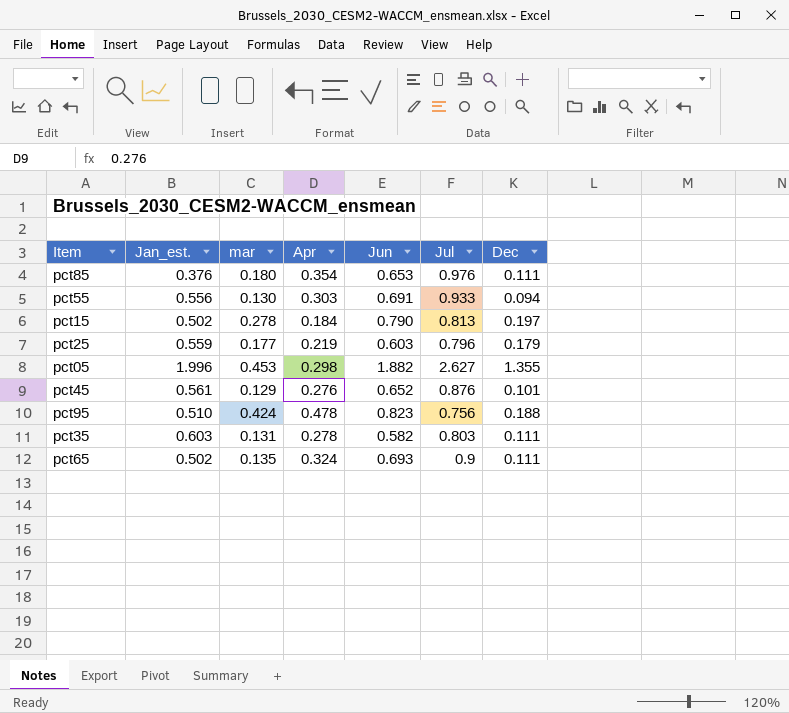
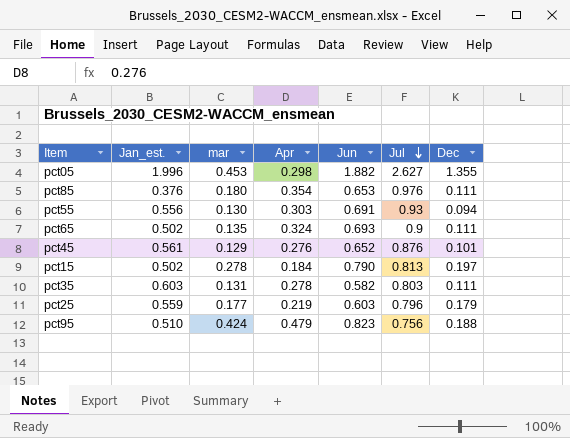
row order: none -> Jul descending
pct55 | Jul: 0.933 -> 0.93
pct95 | Apr: 0.478 -> 0.479

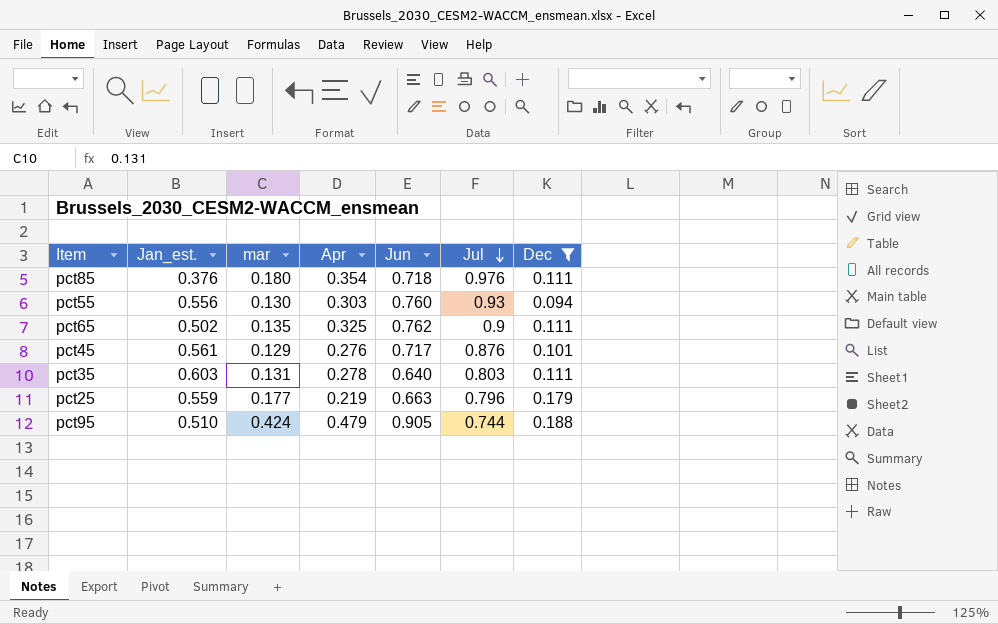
filter: none -> Dec <= 0.188
pct85 | Jun: 0.653 -> 0.718
pct55 | Jun: 0.691 -> 0.760
pct65 | Apr: 0.324 -> 0.325
pct65 | Jun: 0.693 -> 0.762
pct45 | Jun: 0.652 -> 0.717
pct35 | Jun: 0.582 -> 0.640
pct25 | Jun: 0.603 -> 0.663
pct95 | Jun: 0.823 -> 0.905
pct95 | Jul: 0.756 -> 0.744

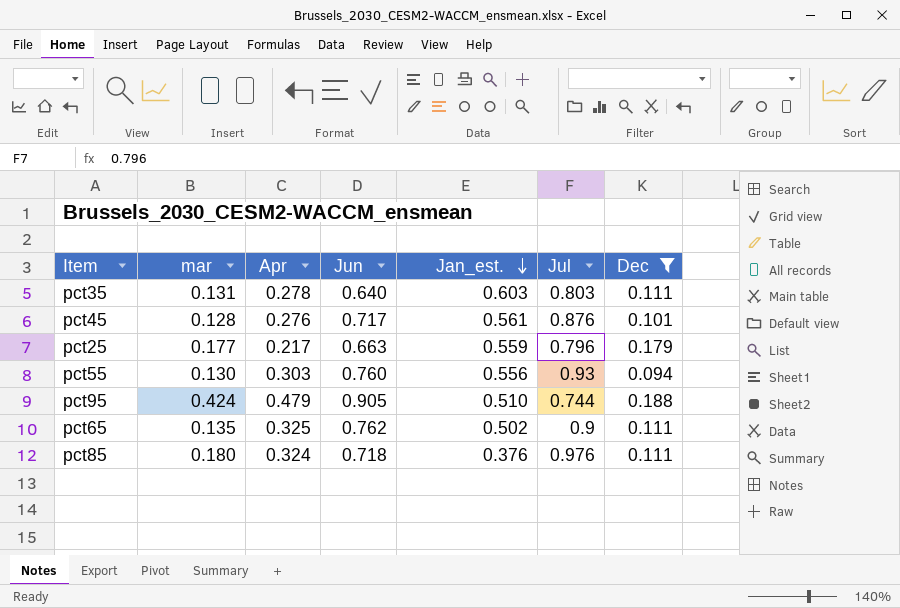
row order: Jul descending -> Jan_est. descending
column Jan_est. | position: 2 -> 5
pct45 | mar: 0.129 -> 0.128
pct25 | Apr: 0.219 -> 0.217
pct85 | Apr: 0.354 -> 0.324

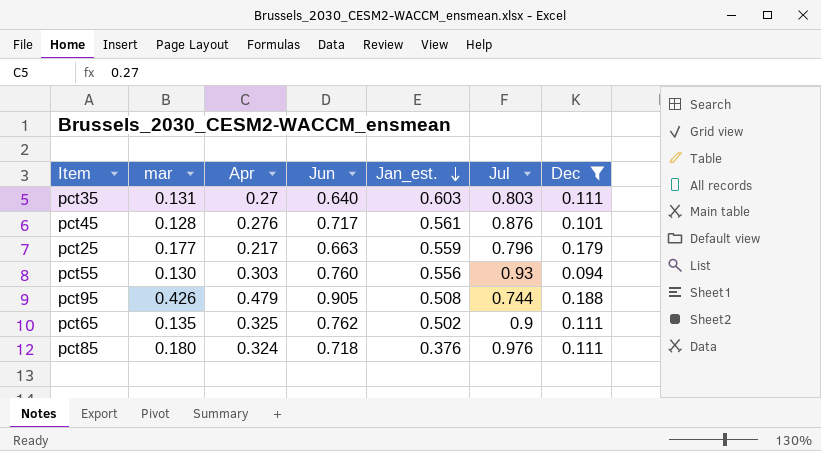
pct35 | Apr: 0.278 -> 0.27
pct95 | mar: 0.424 -> 0.426
pct95 | Jan_est.: 0.510 -> 0.508

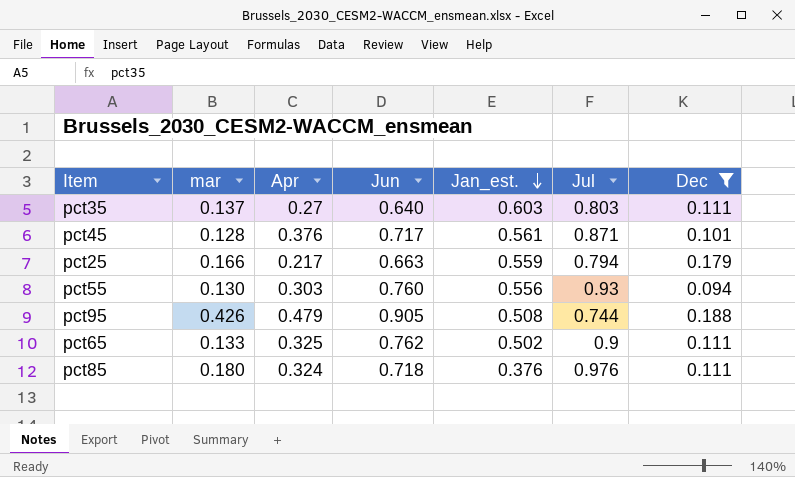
pct35 | mar: 0.131 -> 0.137
pct45 | Apr: 0.276 -> 0.376
pct45 | Jul: 0.876 -> 0.871
pct25 | mar: 0.177 -> 0.166
pct25 | Jul: 0.796 -> 0.794
pct65 | mar: 0.135 -> 0.133

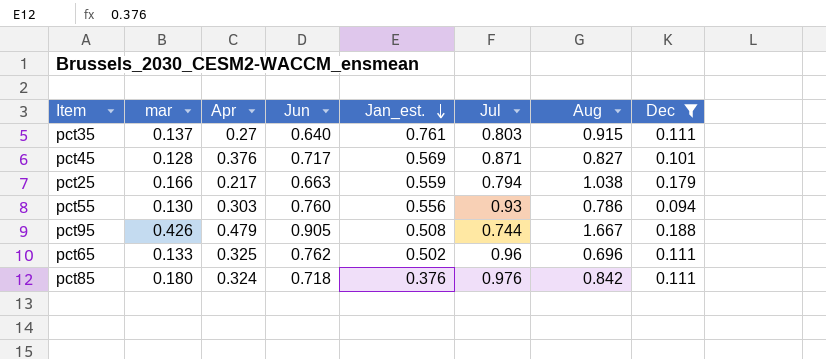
column Aug | position: none -> 7
pct35 | Jan_est.: 0.603 -> 0.761
pct45 | Jan_est.: 0.561 -> 0.569
pct65 | Jul: 0.9 -> 0.96

